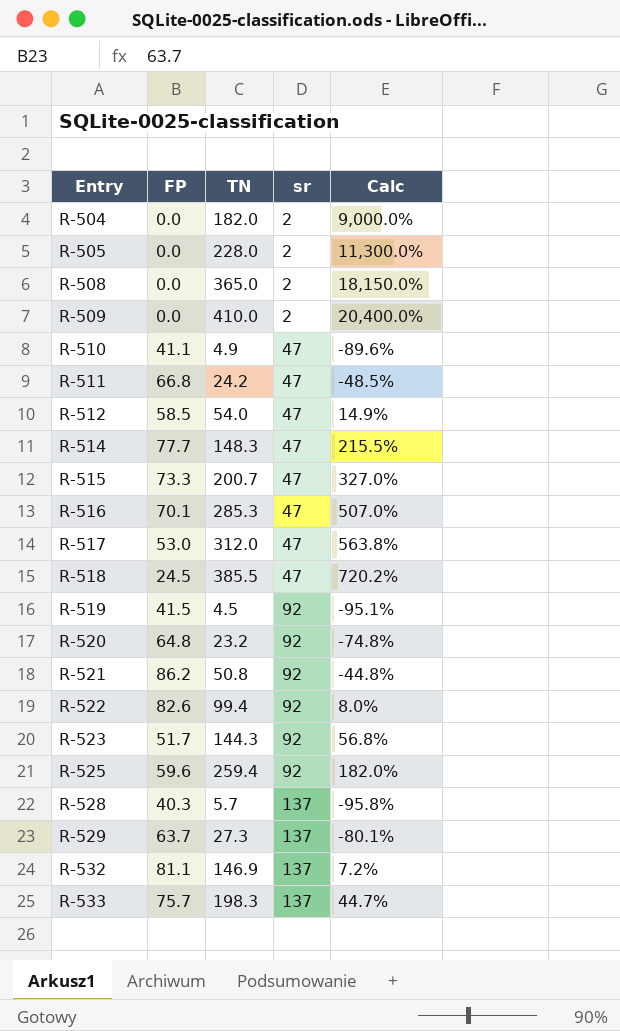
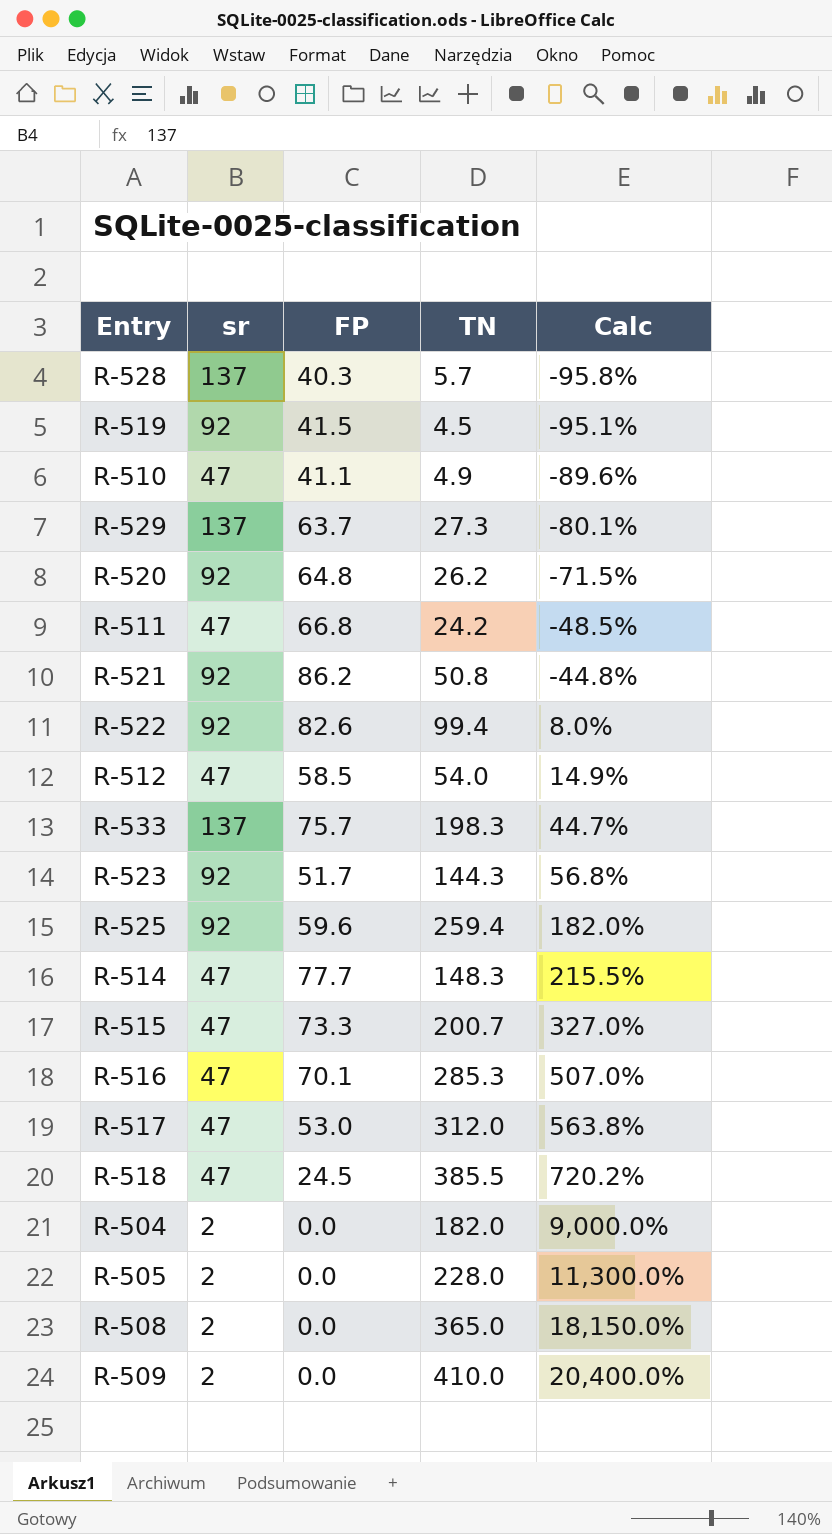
row order: Entry ascending -> Calc ascending
column sr | position: 4 -> 2
row R-532: 81.1 | 146.9 | 137 | 7.2% -> none
R-520 | TN: 23.2 -> 26.2
R-520 | Calc: -74.8% -> -71.5%

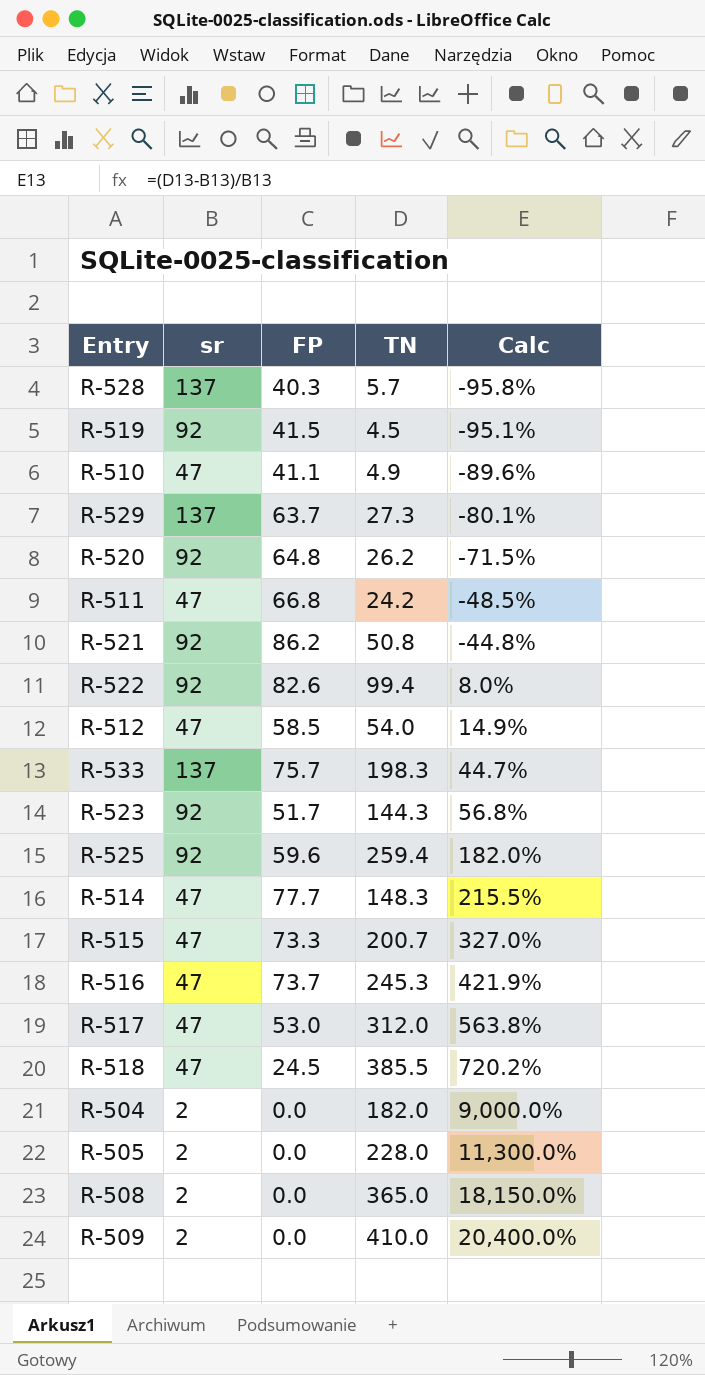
R-516 | FP: 70.1 -> 73.7
R-516 | TN: 285.3 -> 245.3
R-516 | Calc: 507.0% -> 421.9%

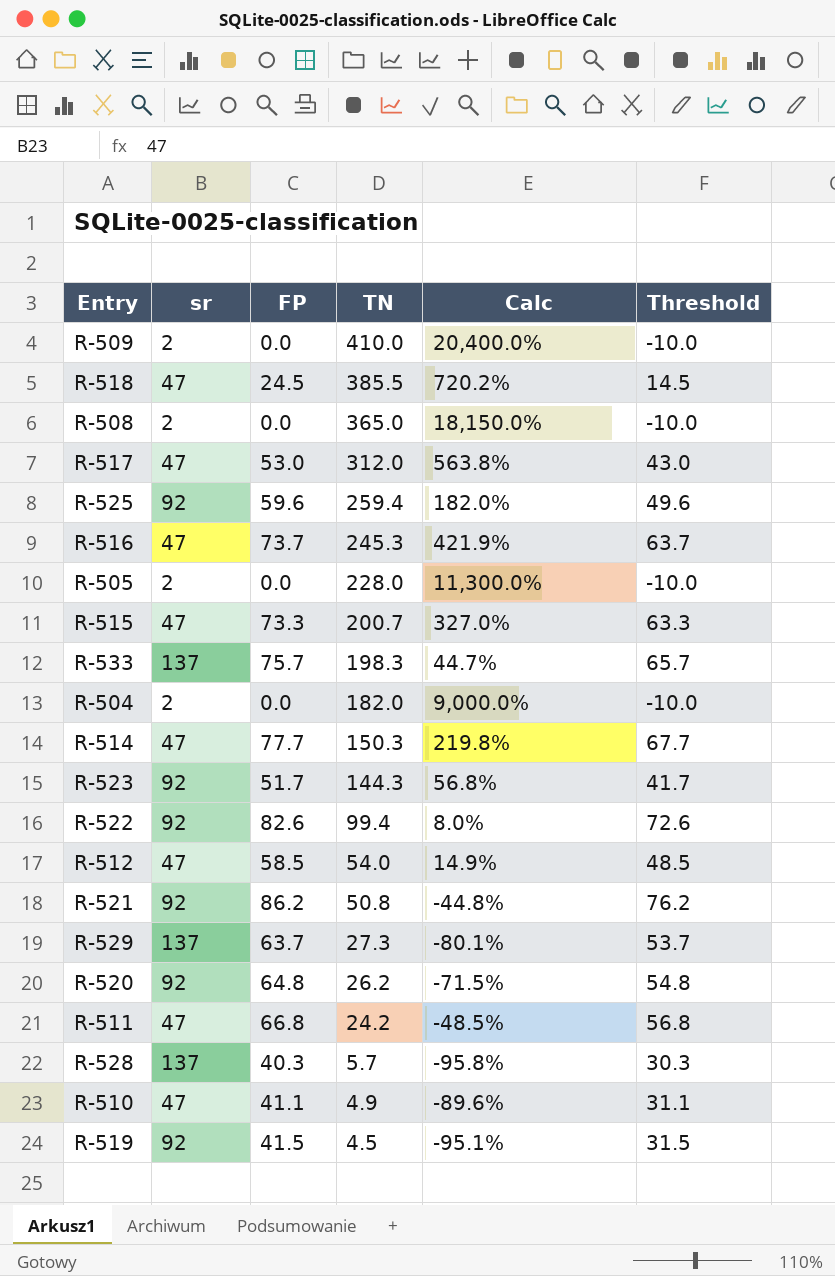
row order: Calc ascending -> TN descending
column Threshold | formula: none -> [FP] - 10
R-514 | TN: 148.3 -> 150.3
R-514 | Calc: 215.5% -> 219.8%

